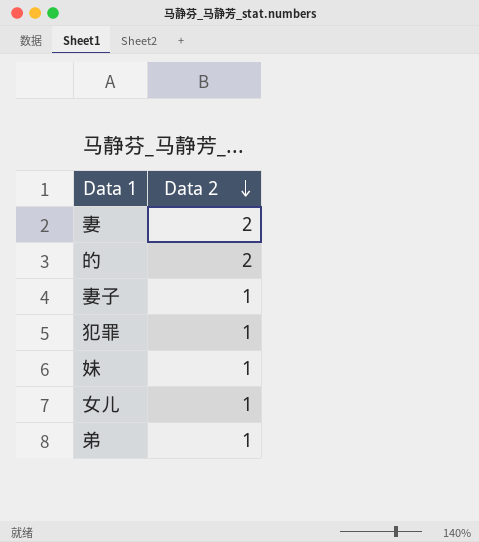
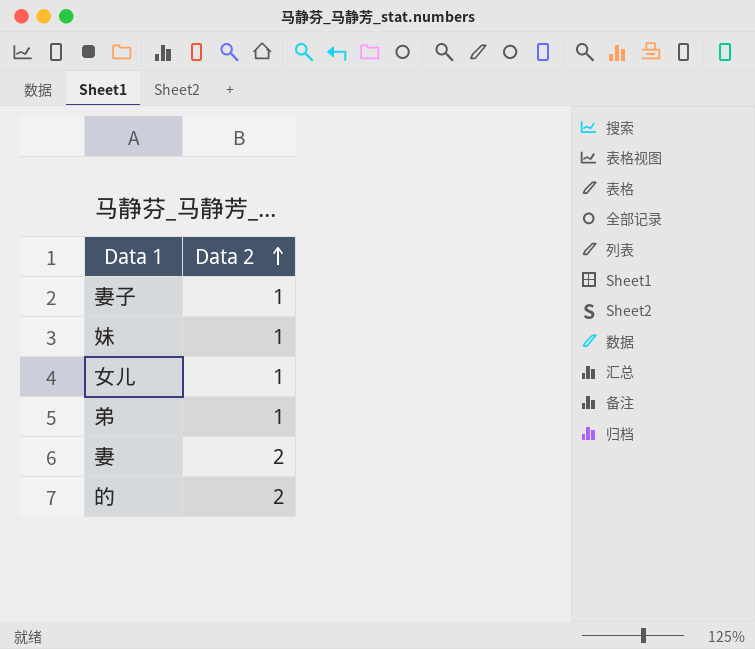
row order: Data 2 descending -> Data 2 ascending
row 犯罪: 1 -> none

